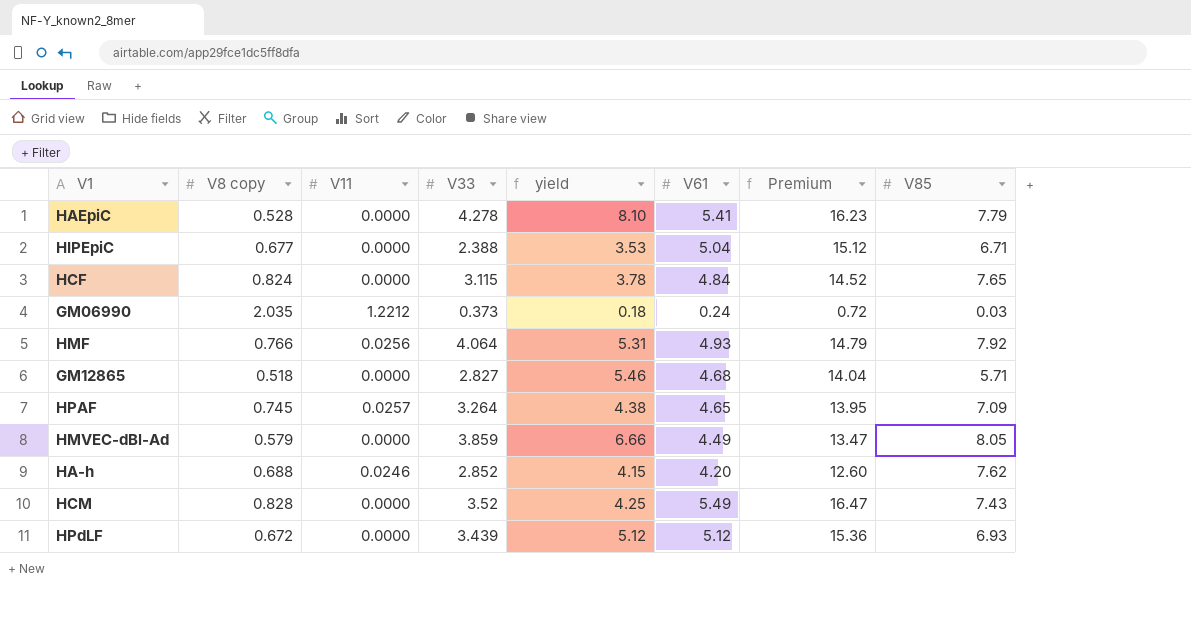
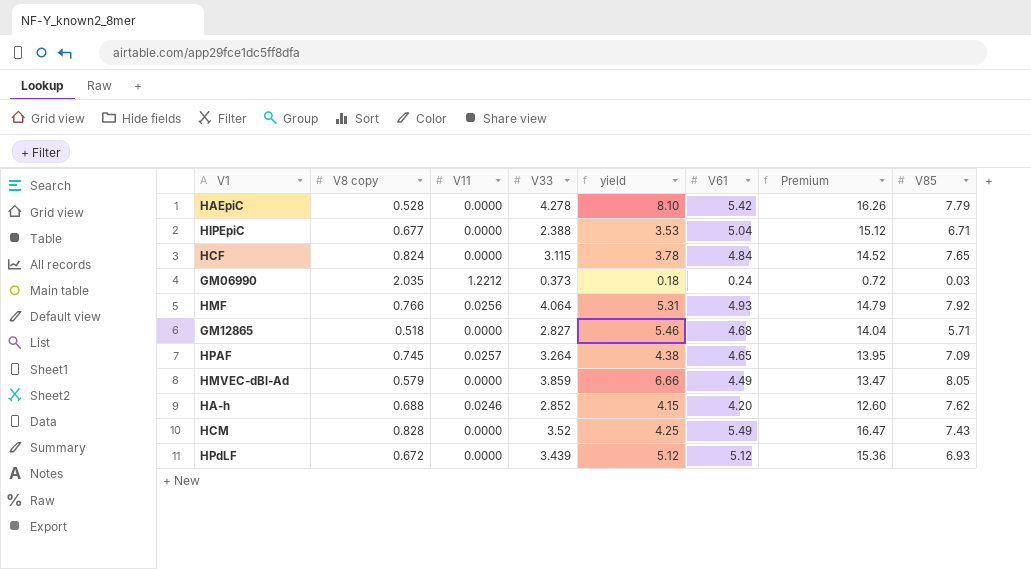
HAEpiC | V61: 5.41 -> 5.42
HAEpiC | Premium: 16.23 -> 16.26

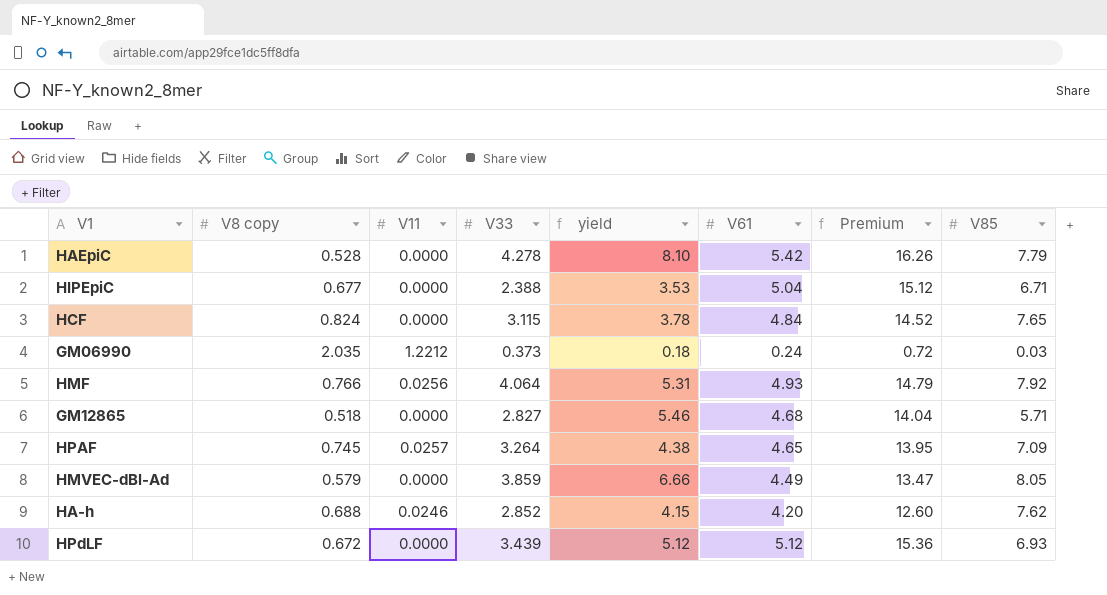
row HCM: 0.828 | 0.0000 | 3.52 | 4.25 | 5.49 | 16.47 | 7.43 -> none

